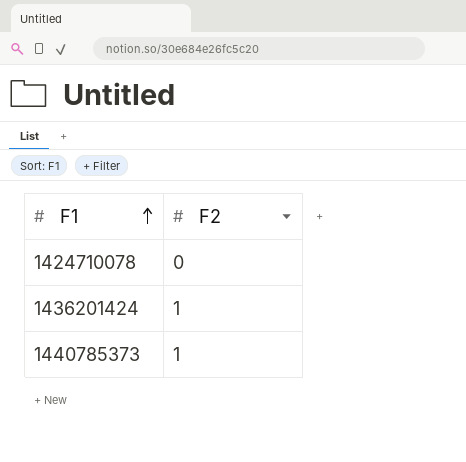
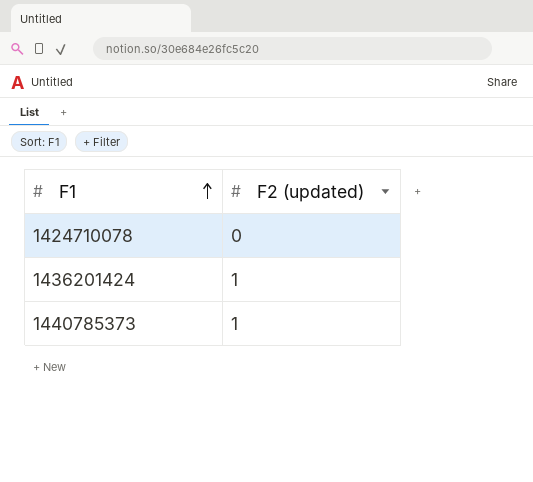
column name: F2 -> F2 (updated)

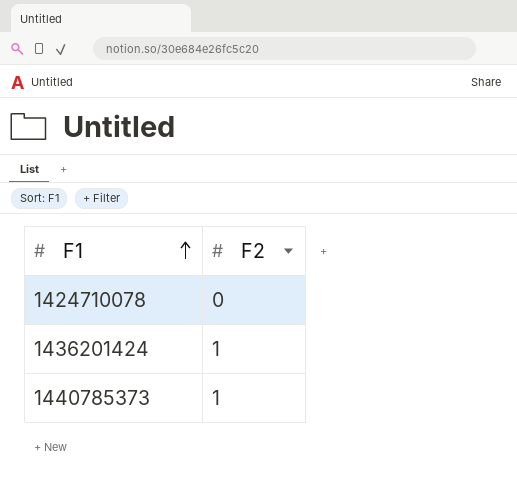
column name: F2 (updated) -> F2

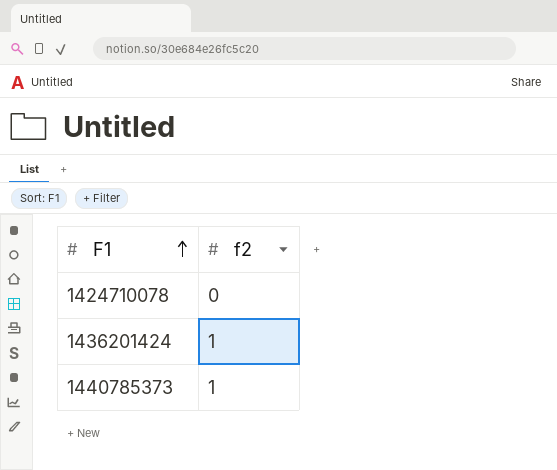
column name: F2 -> f2

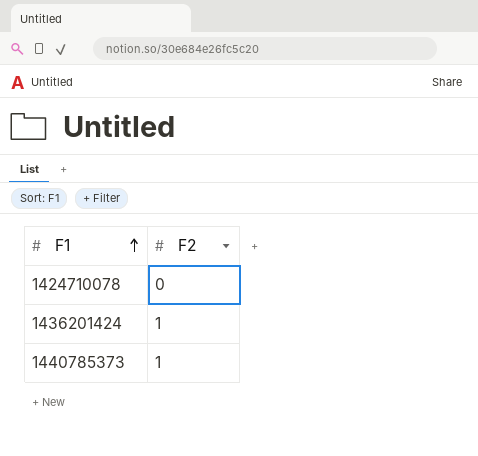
column name: f2 -> F2

